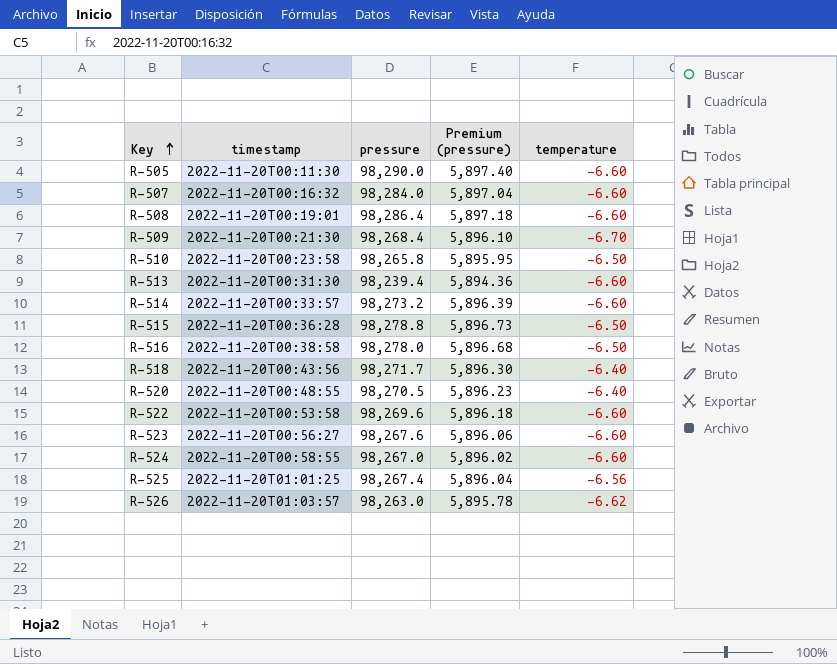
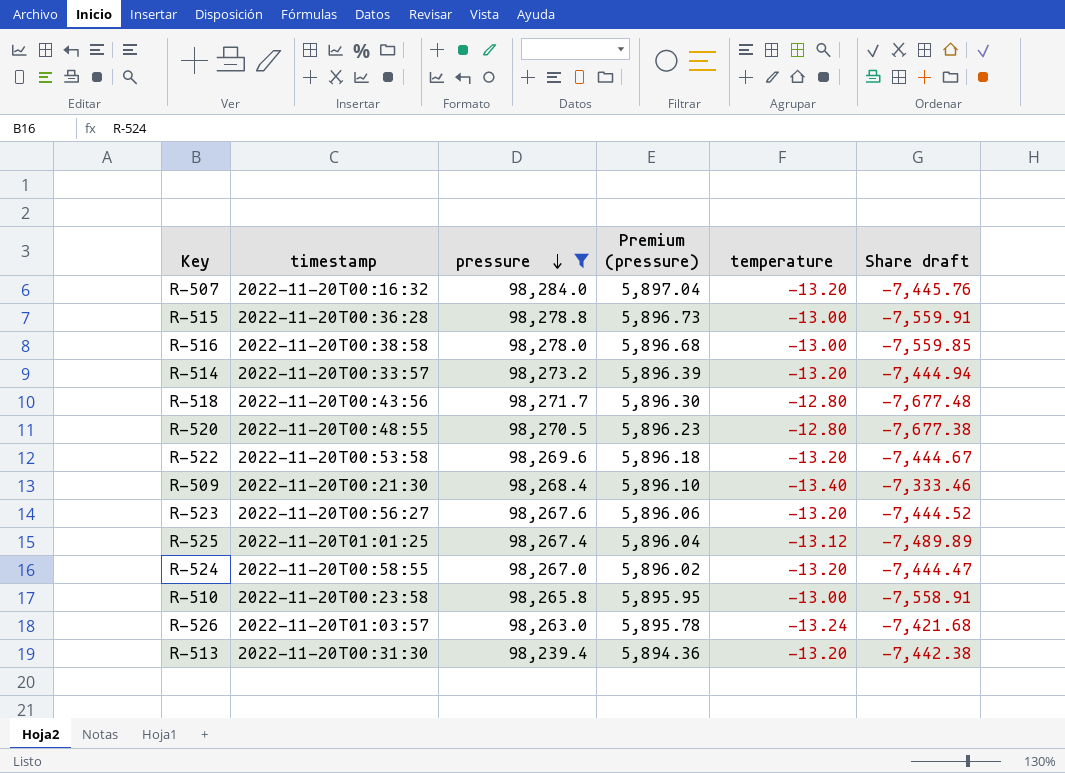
filter: none -> pressure <= 98,284.0
row order: Key ascending -> pressure descending
column Share draft | formula: none -> [pressure] / [temperature]
R-507 | temperature: -6.60 -> -13.20
R-515 | temperature: -6.50 -> -13.00
R-516 | temperature: -6.50 -> -13.00
R-514 | temperature: -6.60 -> -13.20
R-518 | temperature: -6.40 -> -12.80
R-520 | temperature: -6.40 -> -12.80
R-522 | temperature: -6.60 -> -13.20
R-509 | temperature: -6.70 -> -13.40
R-523 | temperature: -6.60 -> -13.20
R-525 | temperature: -6.56 -> -13.12
R-524 | temperature: -6.60 -> -13.20
R-510 | temperature: -6.50 -> -13.00
R-526 | temperature: -6.62 -> -13.24
R-513 | temperature: -6.60 -> -13.20

